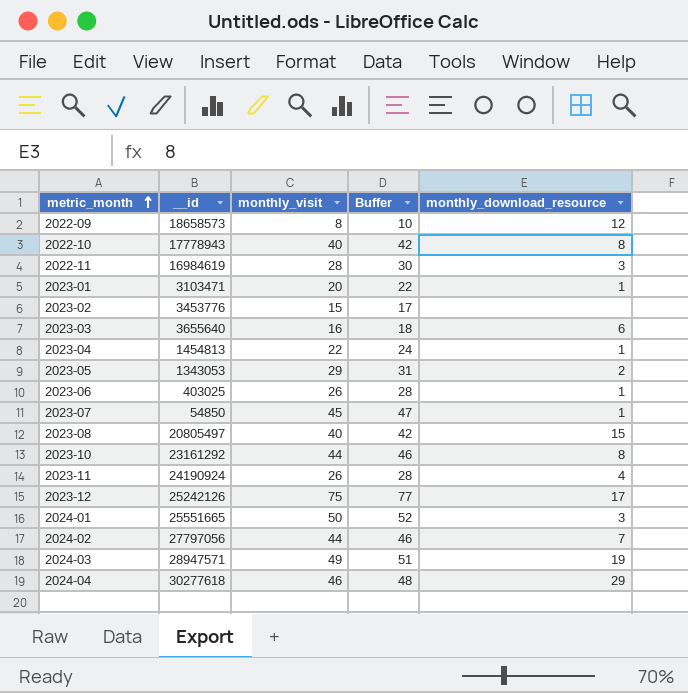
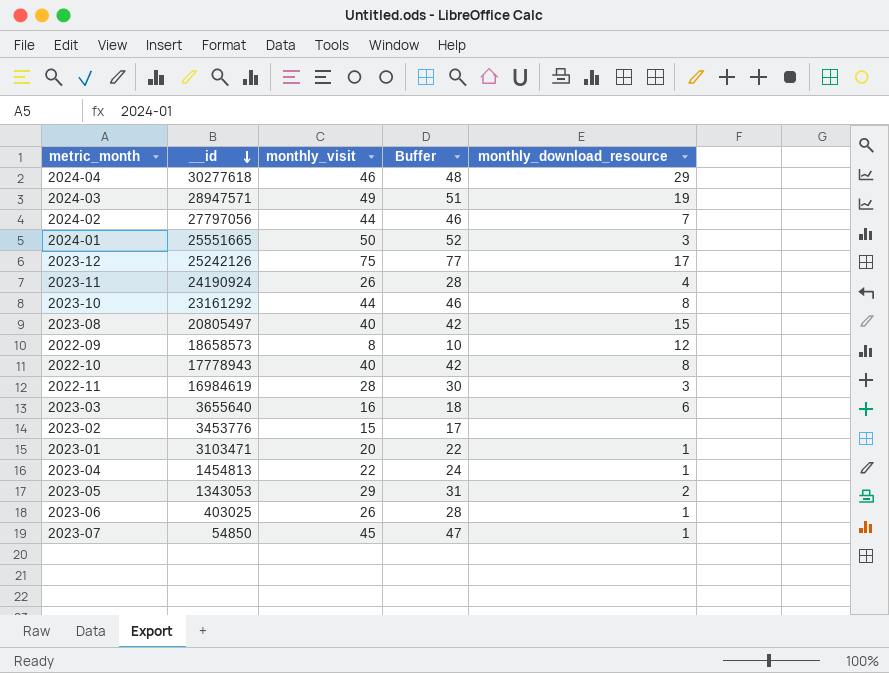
row order: metric_month ascending -> __id descending

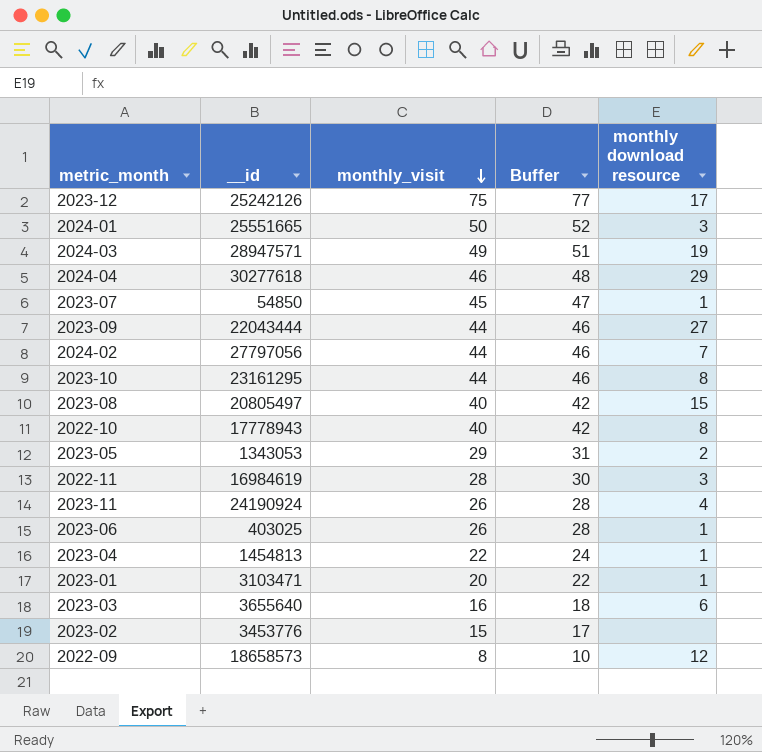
row order: __id descending -> monthly_visit descending
column name: monthly_download_resource -> monthly download resource
row 2023-09: none -> 22043444 | 44 | 46 | 27
2023-10 | __id: 23161292 -> 23161295

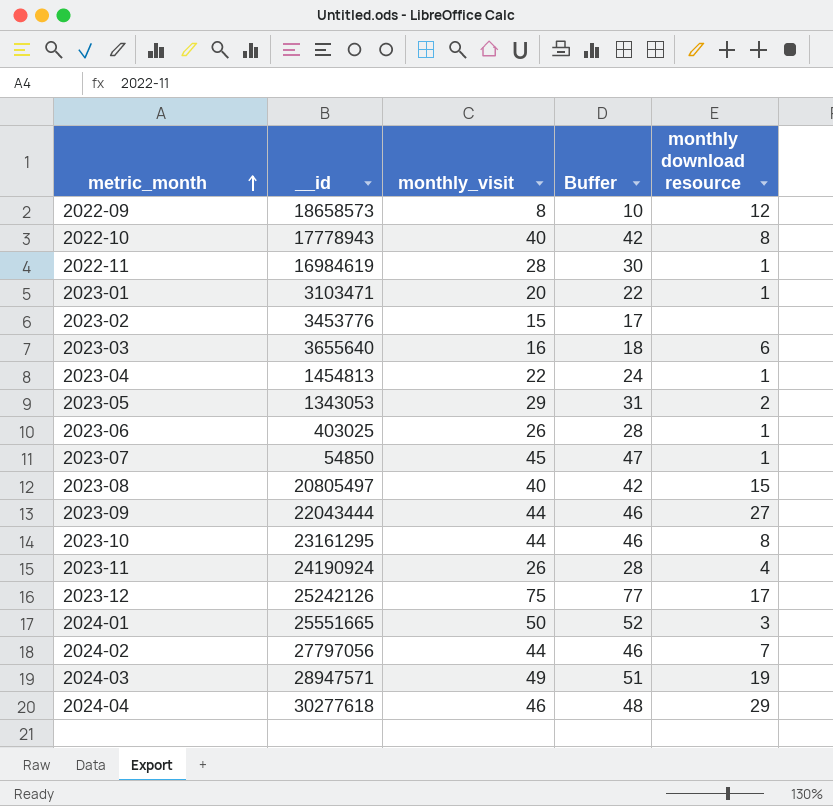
row order: monthly_visit descending -> metric_month ascending
2022-11 | monthly download resource: 3 -> 1

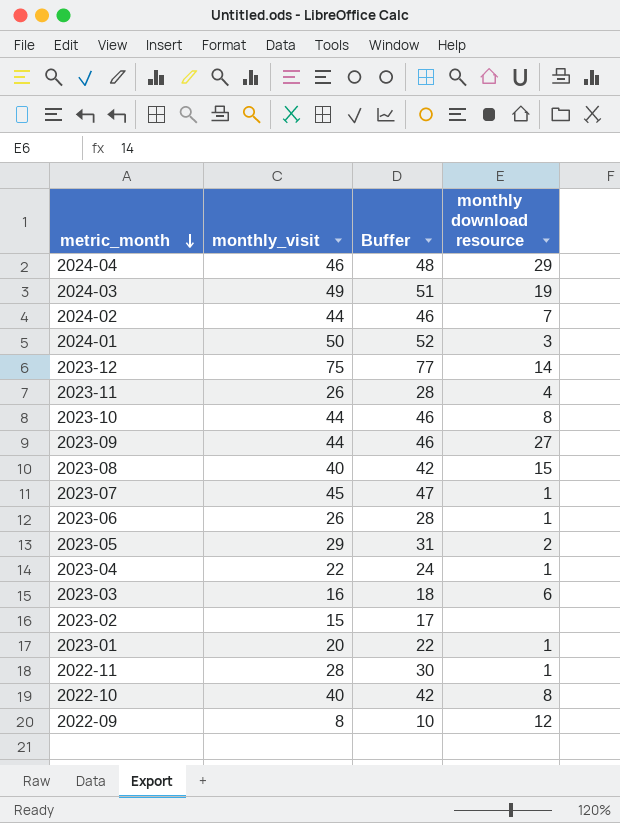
row order: metric_month ascending -> metric_month descending
column __id | position: 2 -> none
2023-12 | monthly download resource: 17 -> 14

